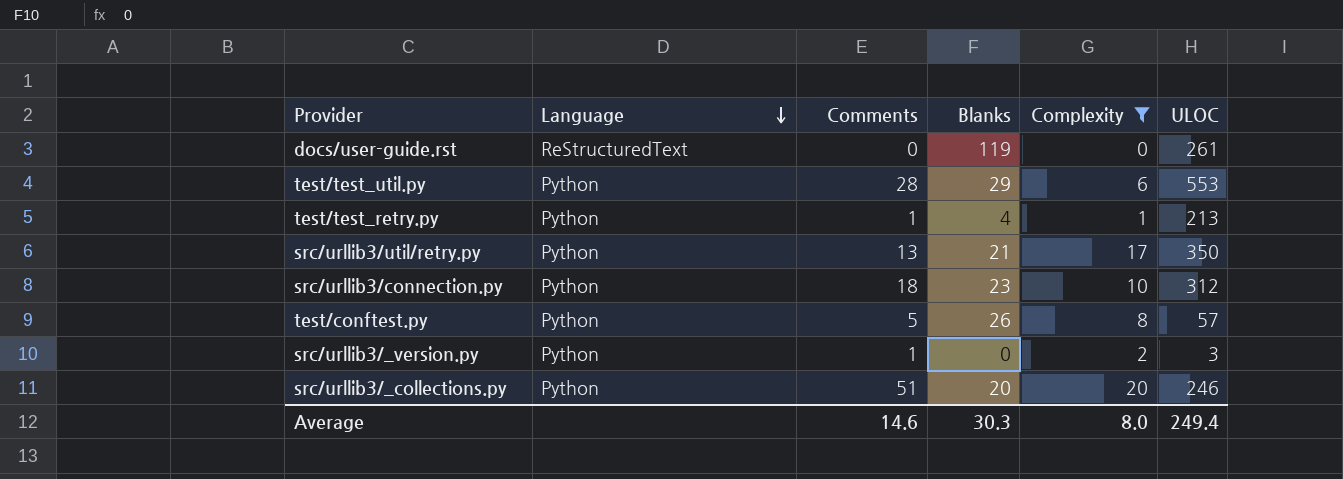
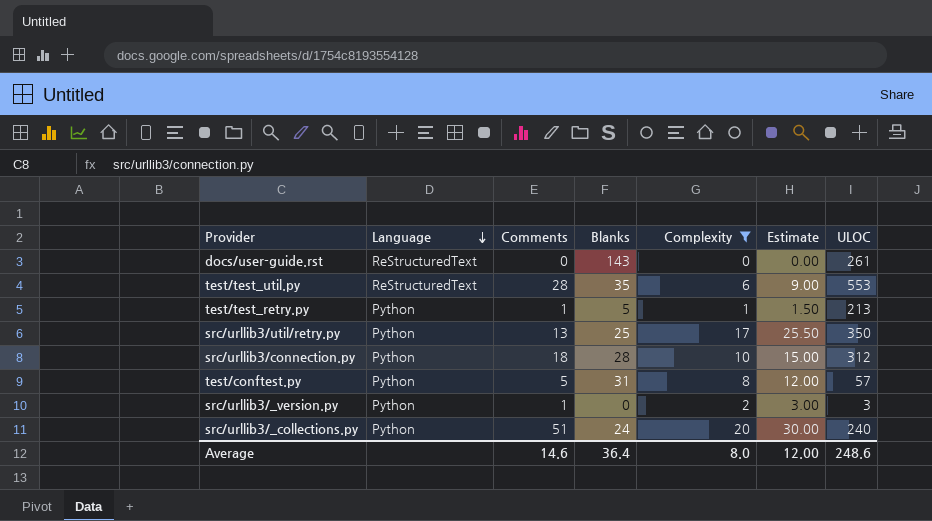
column Estimate | formula: none -> [Complexity] * 1.5
docs/user-guide.rst | Blanks: 119 -> 143
test/test_util.py | Language: Python -> ReStructuredText
test/test_util.py | Blanks: 29 -> 35
test/test_retry.py | Blanks: 4 -> 5
src/urllib3/util/retry.py | Blanks: 21 -> 25
src/urllib3/connection.py | Blanks: 23 -> 28
test/conftest.py | Blanks: 26 -> 31
src/urllib3/_collections.py | Blanks: 20 -> 24
src/urllib3/_collections.py | ULOC: 246 -> 240
Average | Blanks: 30.3 -> 36.4
Average | ULOC: 249.4 -> 248.6

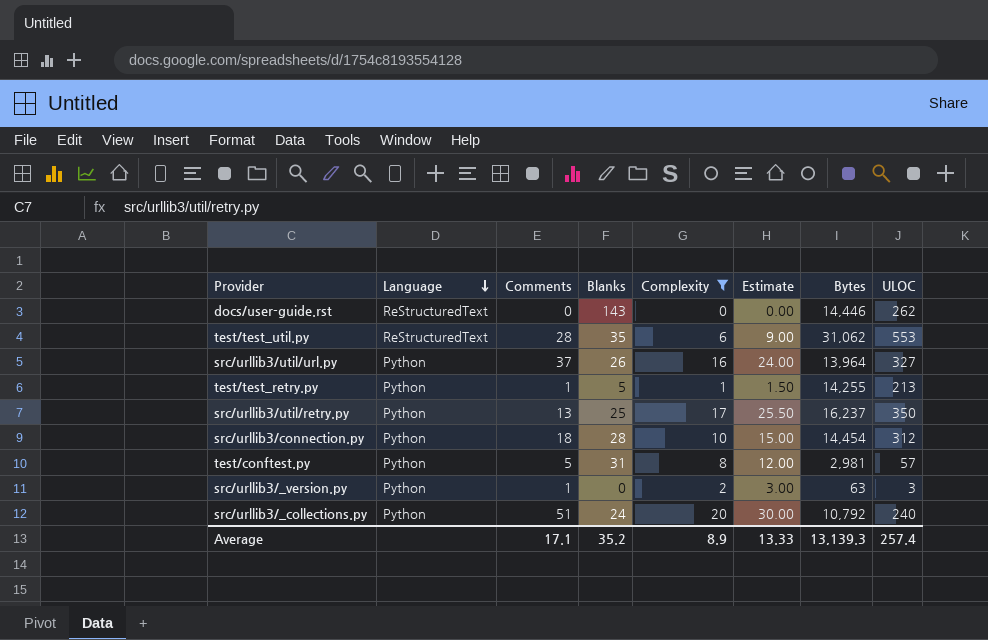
column Bytes | position: none -> 7
docs/user-guide.rst | ULOC: 261 -> 262
row src/urllib3/util/url.py: none -> Python | 37 | 26 | 16 | 24.00 | 13,964 | 327
Average | Comments: 14.6 -> 17.1
Average | Blanks: 36.4 -> 35.2
Average | Complexity: 8.0 -> 8.9
Average | Estimate: 12.00 -> 13.33
Average | ULOC: 248.6 -> 257.4

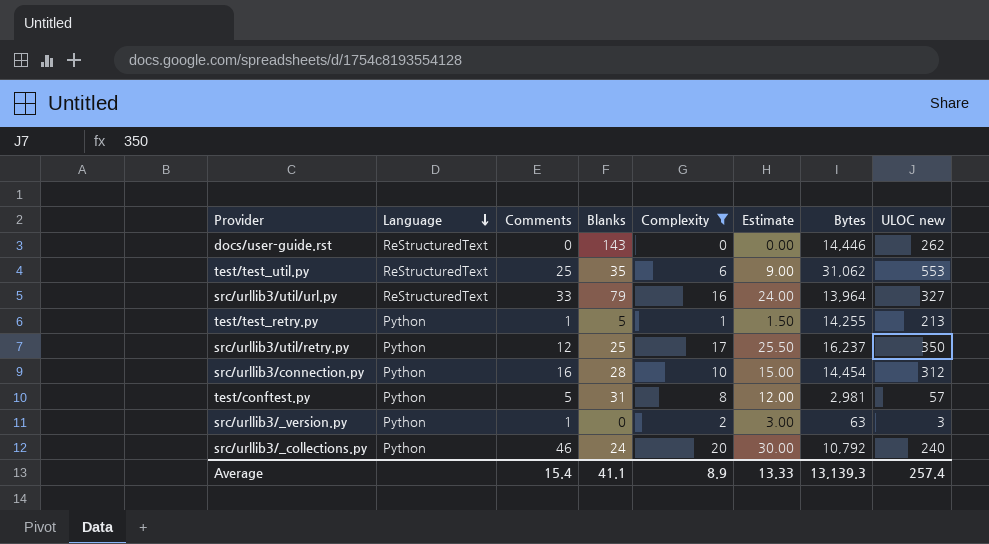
column name: ULOC -> ULOC new
test/test_util.py | Comments: 28 -> 25
src/urllib3/util/url.py | Language: Python -> ReStructuredText
src/urllib3/util/url.py | Comments: 37 -> 33
src/urllib3/util/url.py | Blanks: 26 -> 79
src/urllib3/util/retry.py | Comments: 13 -> 12
src/urllib3/connection.py | Comments: 18 -> 16
src/urllib3/_collections.py | Comments: 51 -> 46
Average | Comments: 17.1 -> 15.4
Average | Blanks: 35.2 -> 41.1

